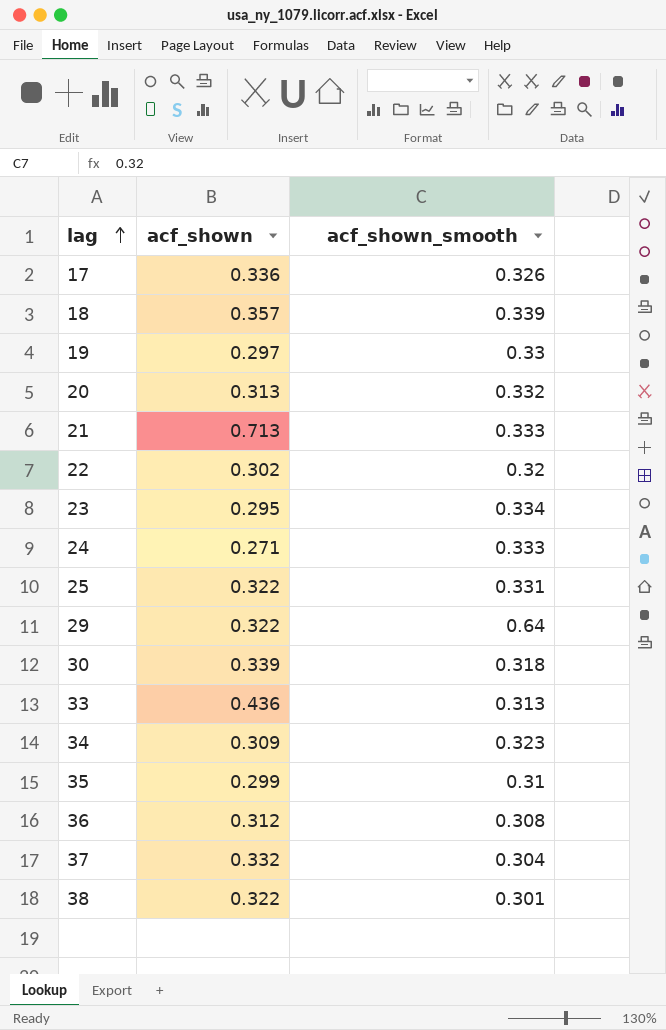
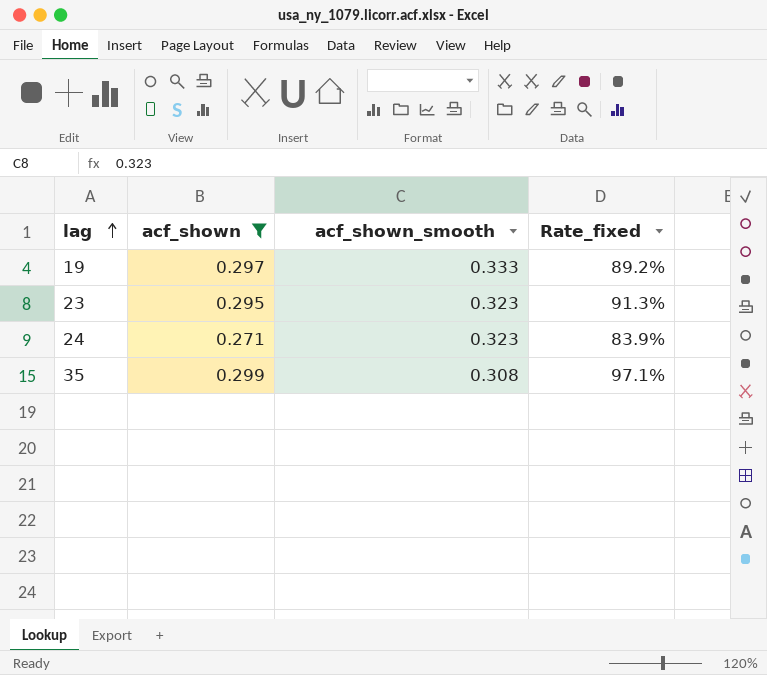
filter: none -> acf_shown <= 0.299
column Rate_fixed | formula: none -> [acf_shown] / [acf_shown_smooth]
19 | acf_shown_smooth: 0.33 -> 0.333
23 | acf_shown_smooth: 0.334 -> 0.323
24 | acf_shown_smooth: 0.333 -> 0.323
35 | acf_shown_smooth: 0.31 -> 0.308

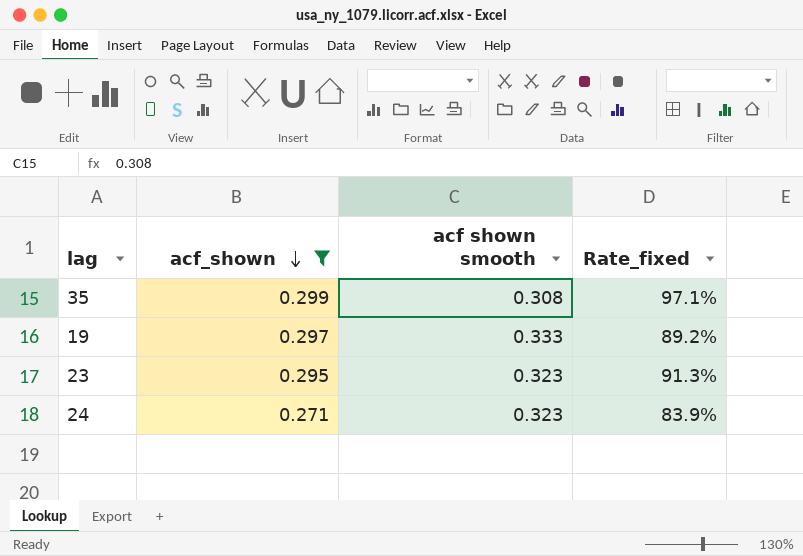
row order: lag ascending -> acf_shown descending
column name: acf_shown_smooth -> acf shown smooth

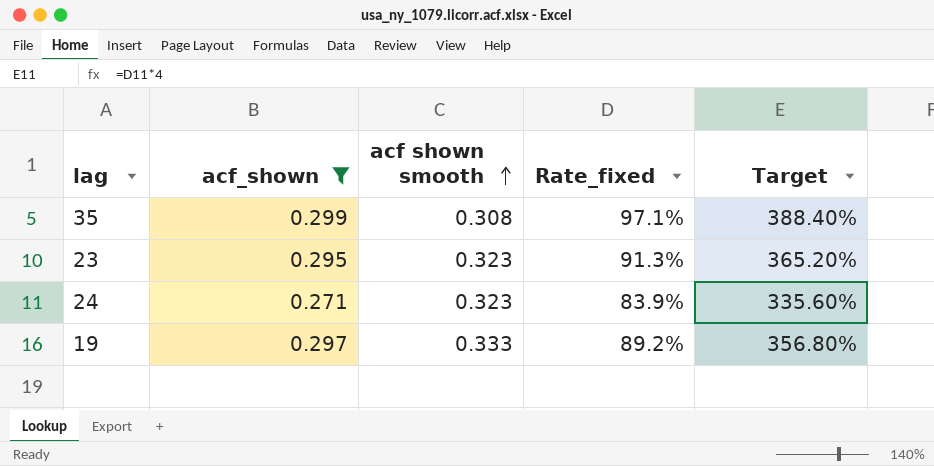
row order: acf_shown descending -> acf shown smooth ascending
column Target | formula: none -> [Rate_fixed] * 4

